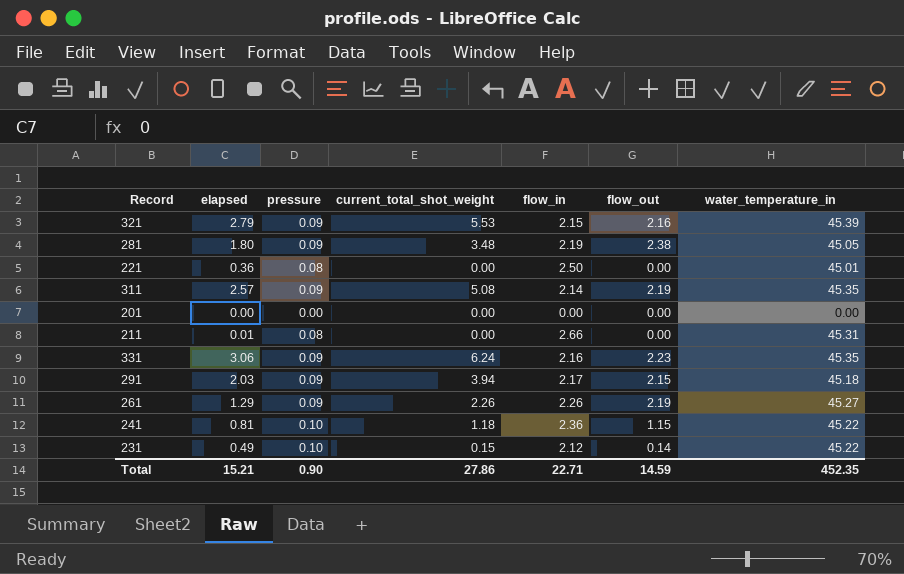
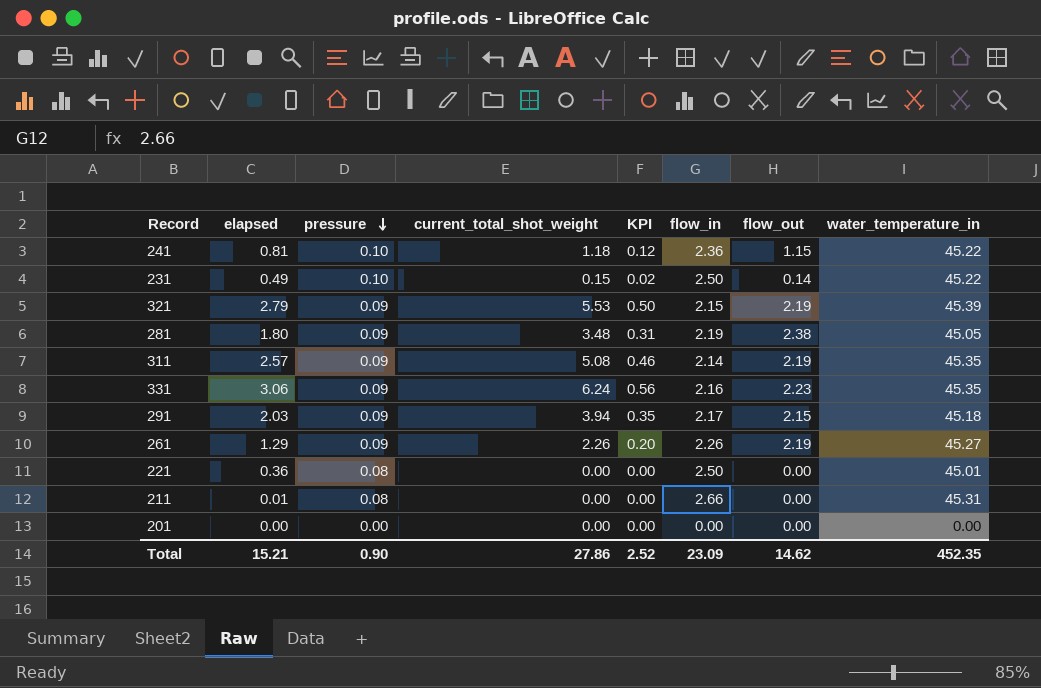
row order: none -> pressure descending
column KPI | formula: none -> [pressure] * [current_total_shot_weight]
231 | flow_in: 2.12 -> 2.50
321 | flow_out: 2.16 -> 2.19
Total | flow_in: 22.71 -> 23.09
Total | flow_out: 14.59 -> 14.62

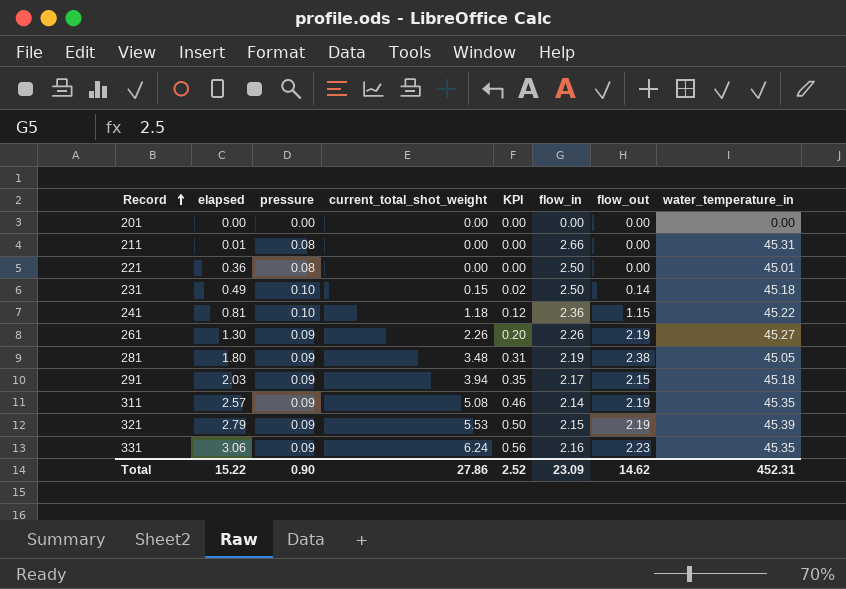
row order: pressure descending -> Record ascending
231 | water_temperature_in: 45.22 -> 45.18
261 | elapsed: 1.29 -> 1.30
Total | elapsed: 15.21 -> 15.22
Total | water_temperature_in: 452.35 -> 452.31

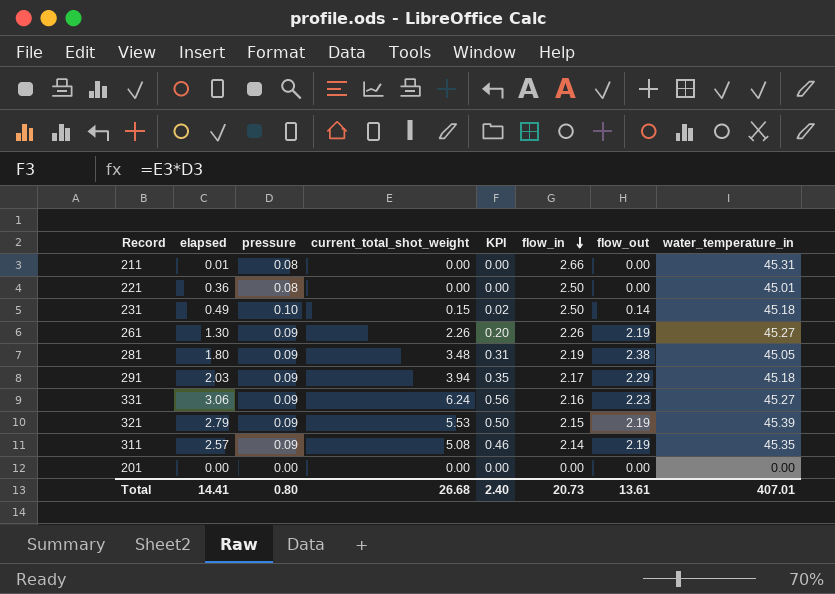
row order: Record ascending -> flow_in descending
row 241: 0.81 | 0.10 | 1.18 | 0.12 | 2.36 | 1.15 | 45.22 -> none
291 | flow_out: 2.15 -> 2.29
331 | water_temperature_in: 45.35 -> 45.27
Total | elapsed: 15.22 -> 14.41
Total | pressure: 0.90 -> 0.80
Total | current_total_shot_weight: 27.86 -> 26.68
Total | KPI: 2.52 -> 2.40
Total | flow_in: 23.09 -> 20.73
Total | flow_out: 14.62 -> 13.61
Total | water_temperature_in: 452.31 -> 407.01

